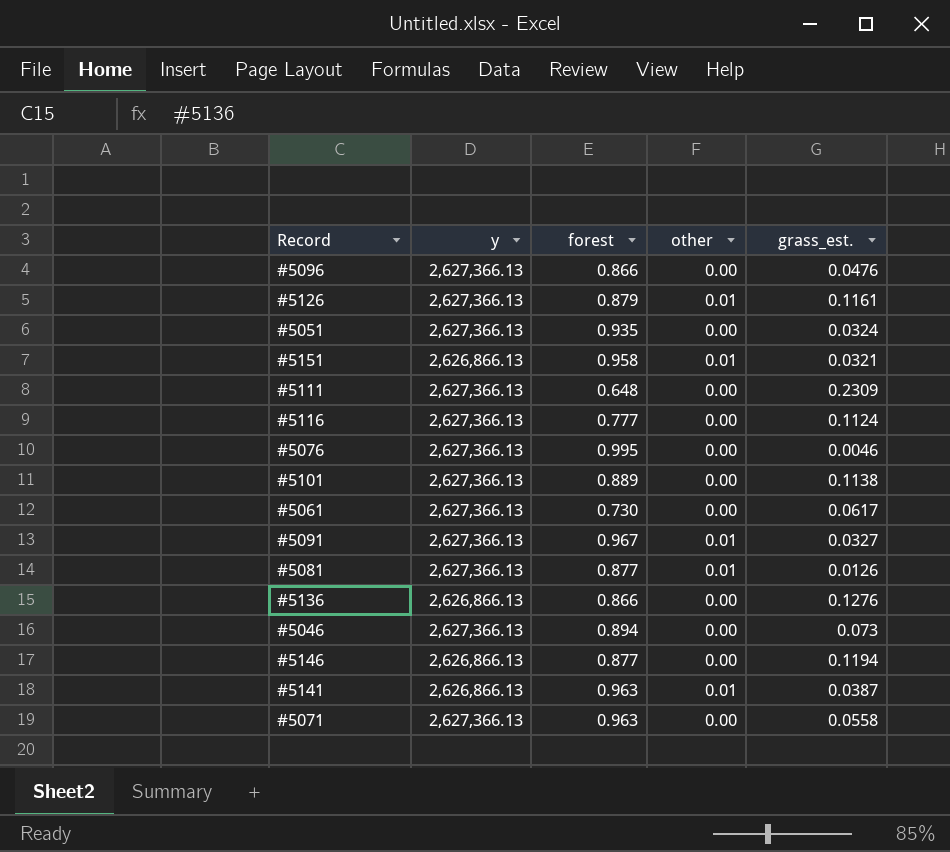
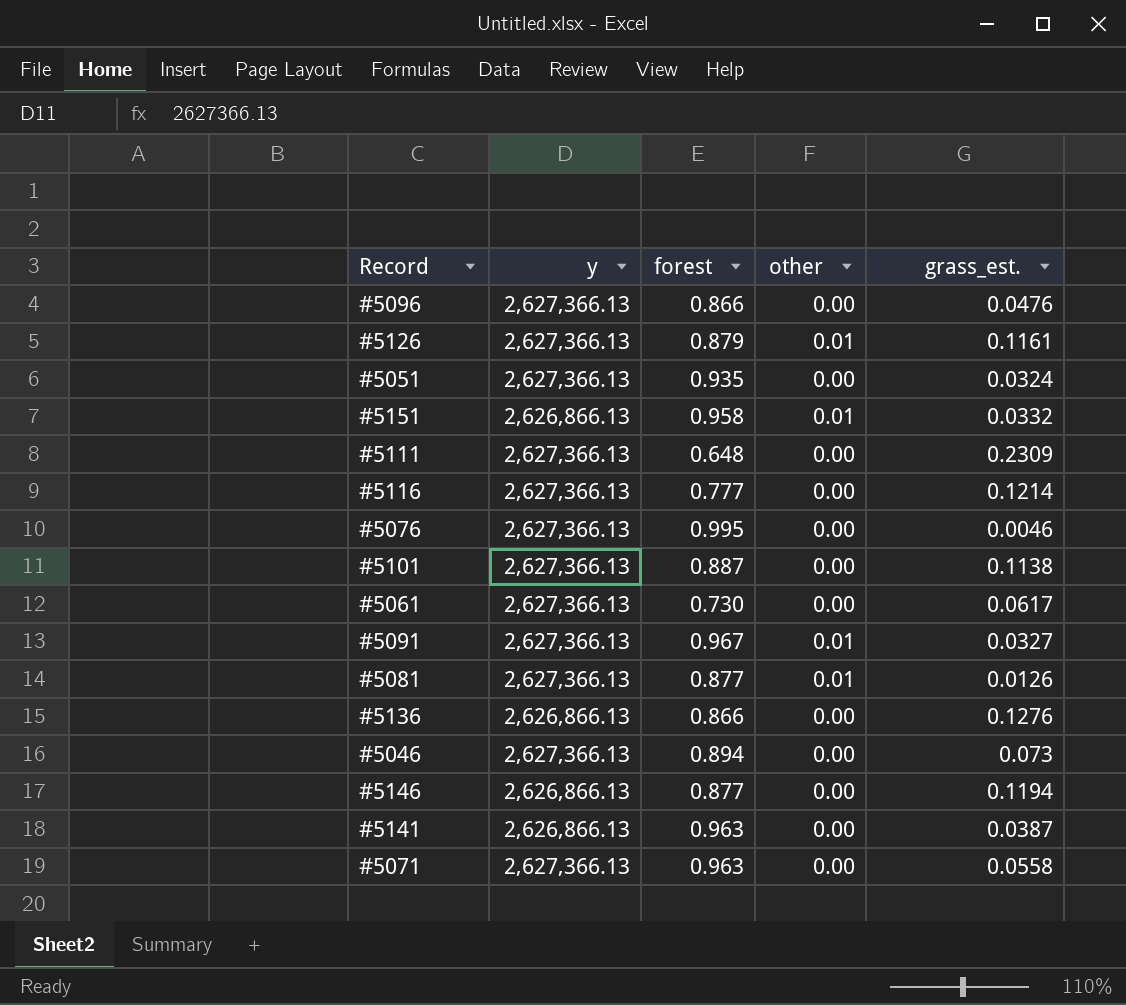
#5151 | grass_est.: 0.0321 -> 0.0332
#5116 | grass_est.: 0.1124 -> 0.1214
#5101 | forest: 0.889 -> 0.887
#5141 | other: 0.01 -> 0.00

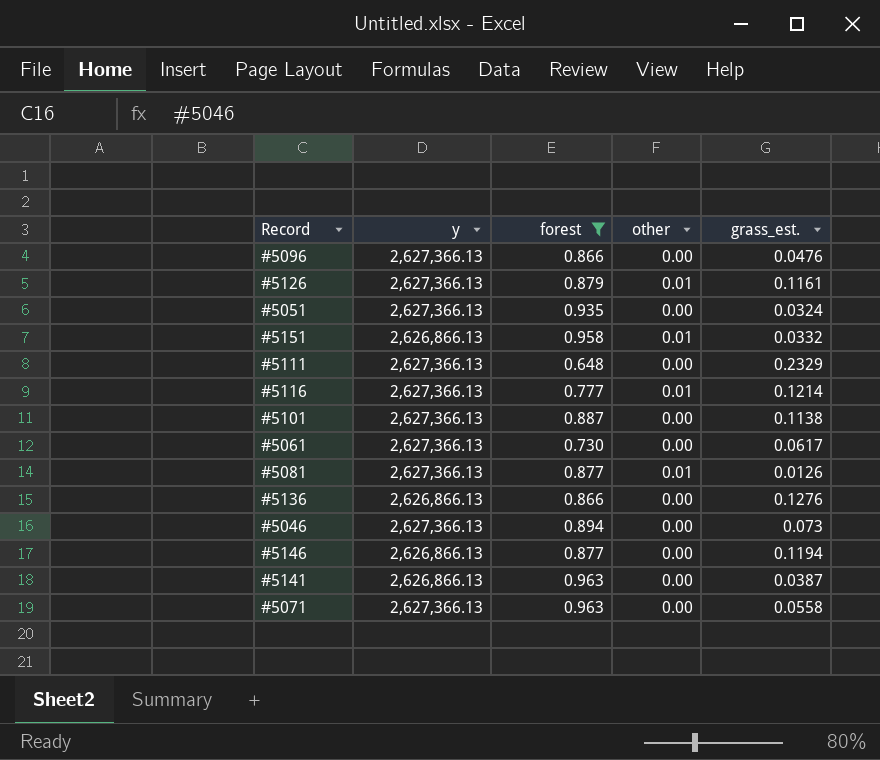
filter: none -> forest <= 0.963
#5111 | grass_est.: 0.2309 -> 0.2329
#5116 | other: 0.00 -> 0.01

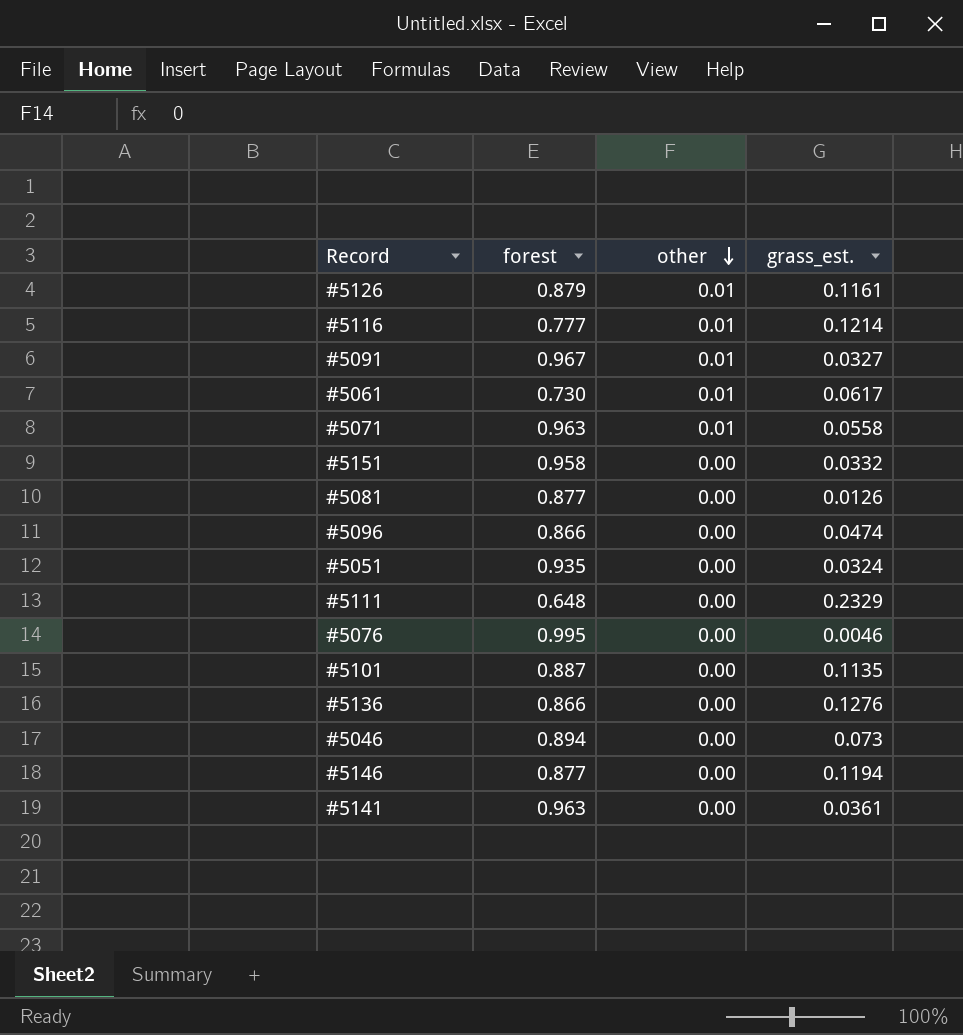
filter: forest <= 0.963 -> none
row order: none -> other descending
column y | position: 2 -> none
#5061 | other: 0.00 -> 0.01
#5071 | other: 0.00 -> 0.01
#5151 | other: 0.01 -> 0.00
#5081 | other: 0.01 -> 0.00
#5096 | grass_est.: 0.0476 -> 0.0474
#5101 | grass_est.: 0.1138 -> 0.1135
#5141 | grass_est.: 0.0387 -> 0.0361

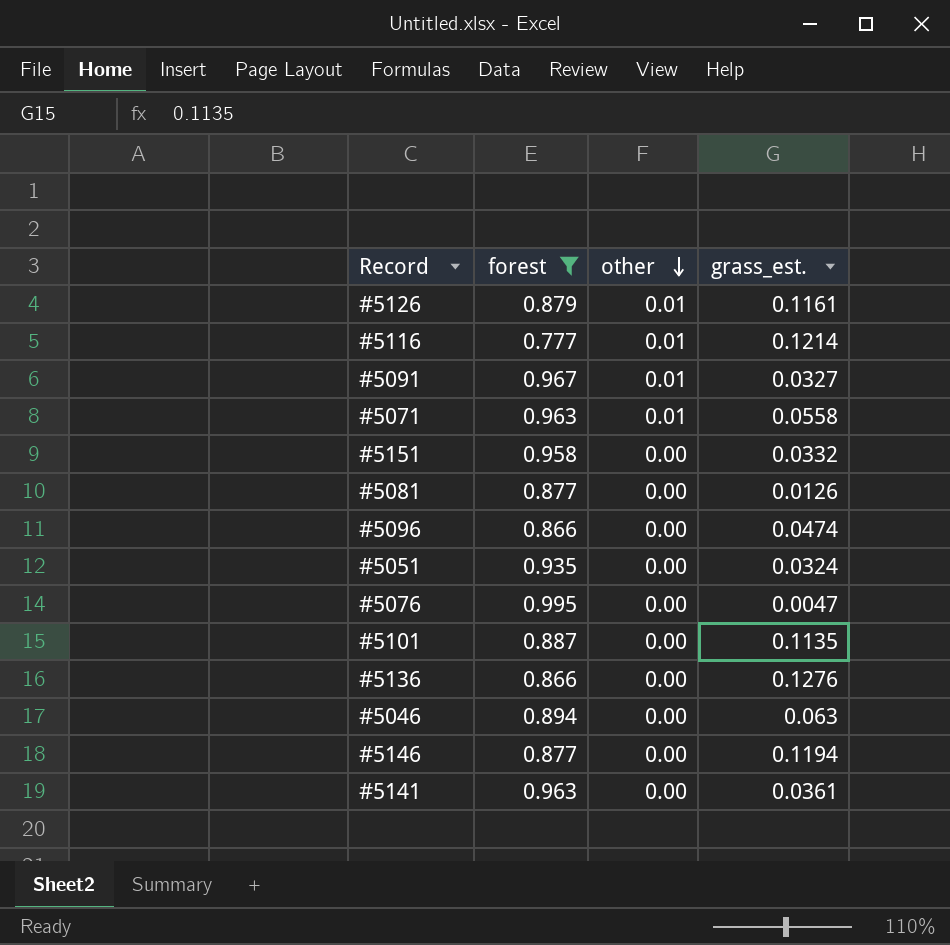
filter: none -> forest >= 0.777
#5076 | grass_est.: 0.0046 -> 0.0047
#5046 | grass_est.: 0.073 -> 0.063

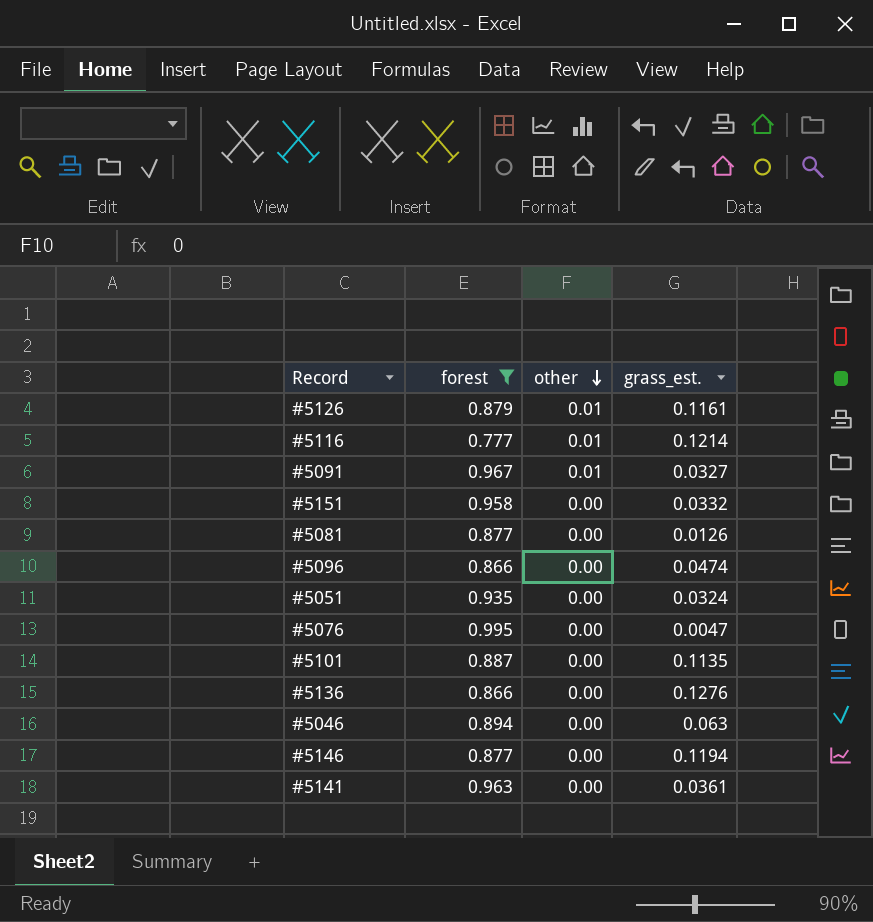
row #5071: 0.963 | 0.01 | 0.0558 -> none

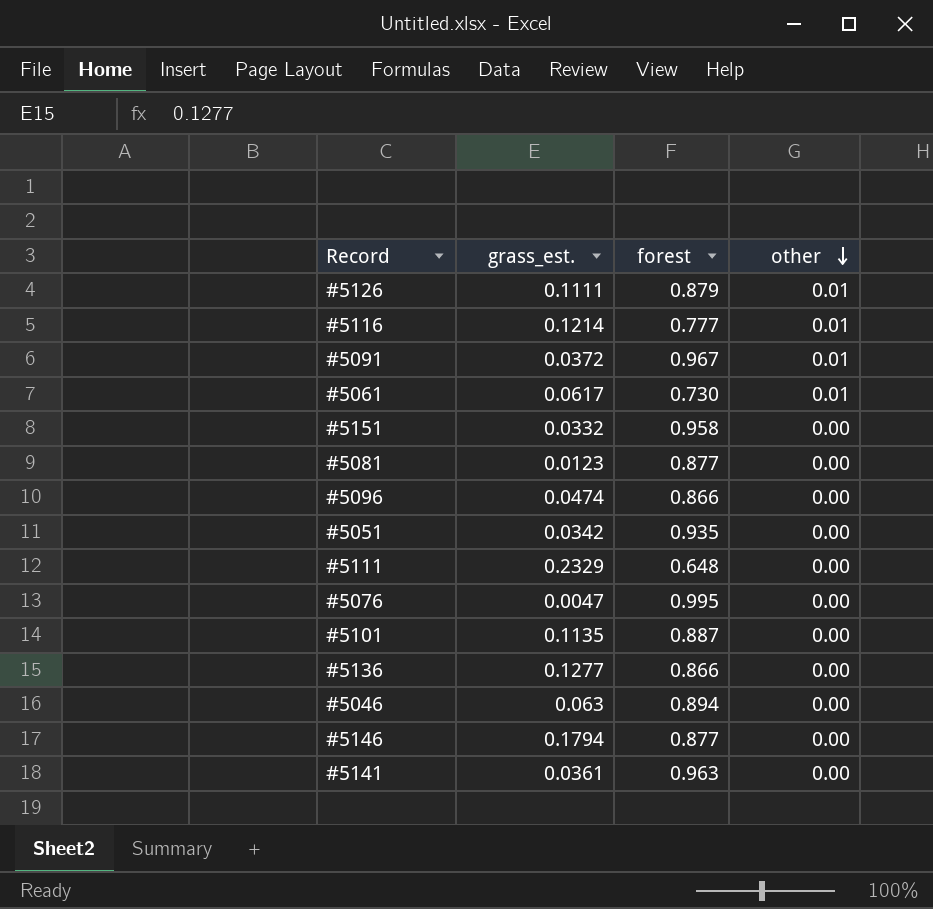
filter: forest >= 0.777 -> none
column grass_est. | position: 4 -> 2
#5126 | grass_est.: 0.1161 -> 0.1111
#5091 | grass_est.: 0.0327 -> 0.0372
#5081 | grass_est.: 0.0126 -> 0.0123
#5051 | grass_est.: 0.0324 -> 0.0342
#5136 | grass_est.: 0.1276 -> 0.1277
#5146 | grass_est.: 0.1194 -> 0.1794

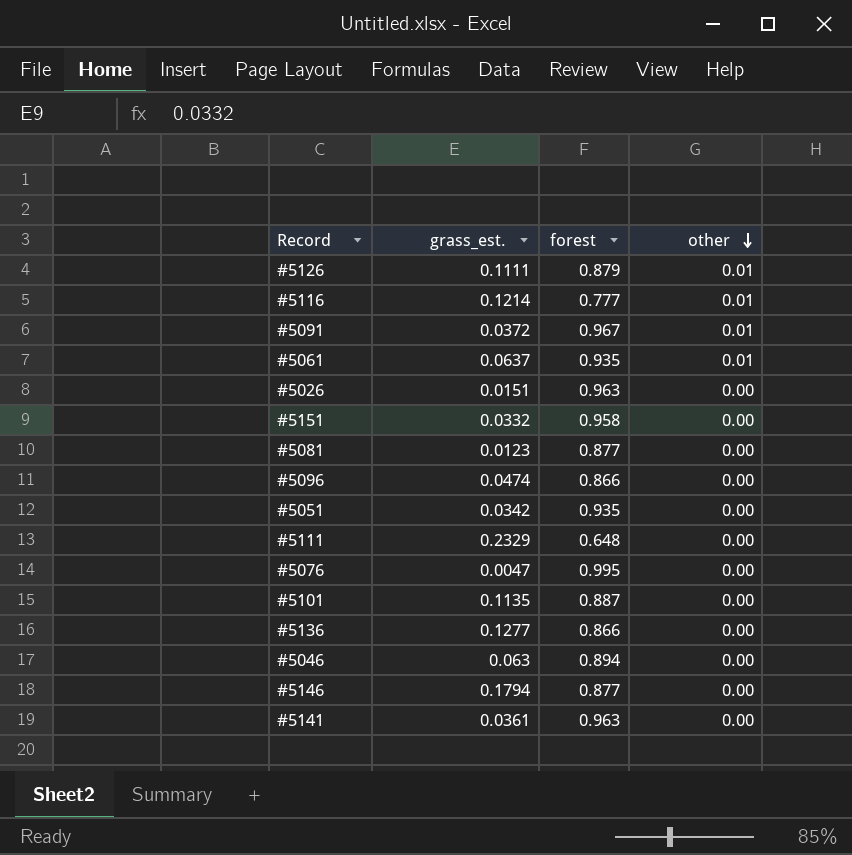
#5061 | grass_est.: 0.0617 -> 0.0637
#5061 | forest: 0.730 -> 0.935
row #5026: none -> 0.0151 | 0.963 | 0.00

